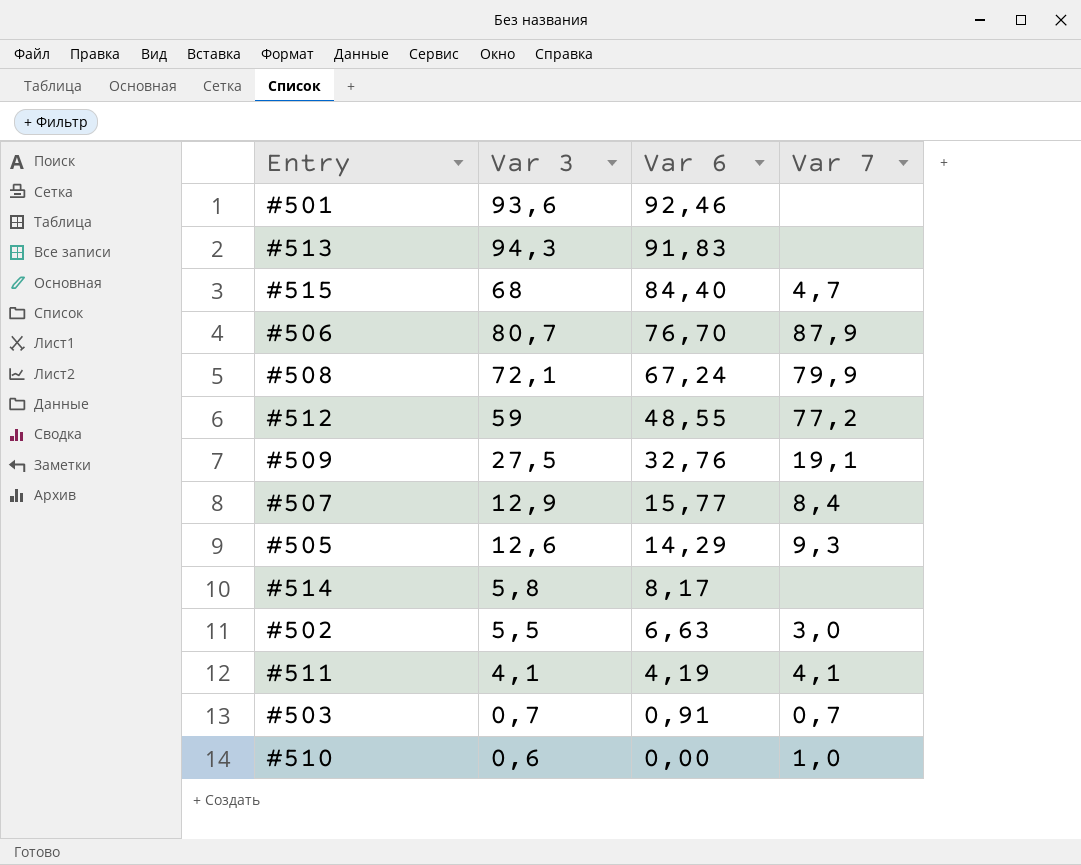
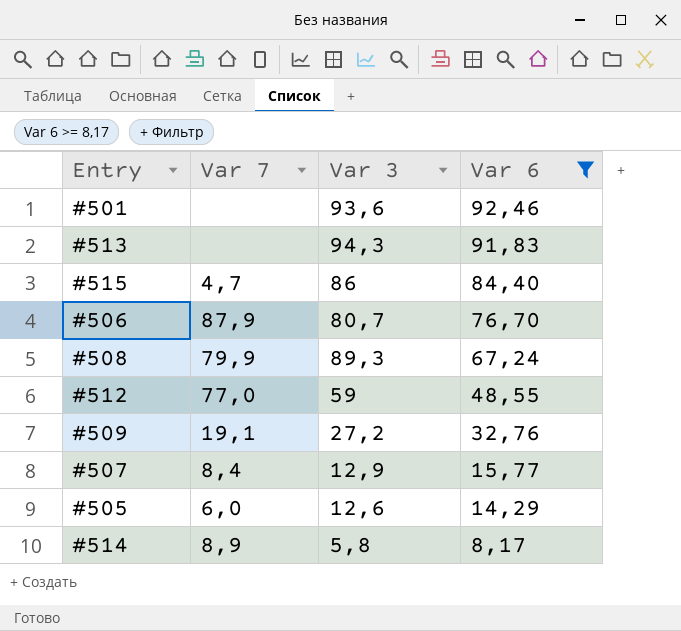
filter: none -> Var 6 >= 8,17
column Var 7 | position: 4 -> 2
#515 | Var 3: 68 -> 86
#508 | Var 3: 72,1 -> 89,3
#512 | Var 7: 77,2 -> 77,0
#509 | Var 3: 27,5 -> 27,2
#505 | Var 7: 9,3 -> 6,0
#514 | Var 7: none -> 8,9

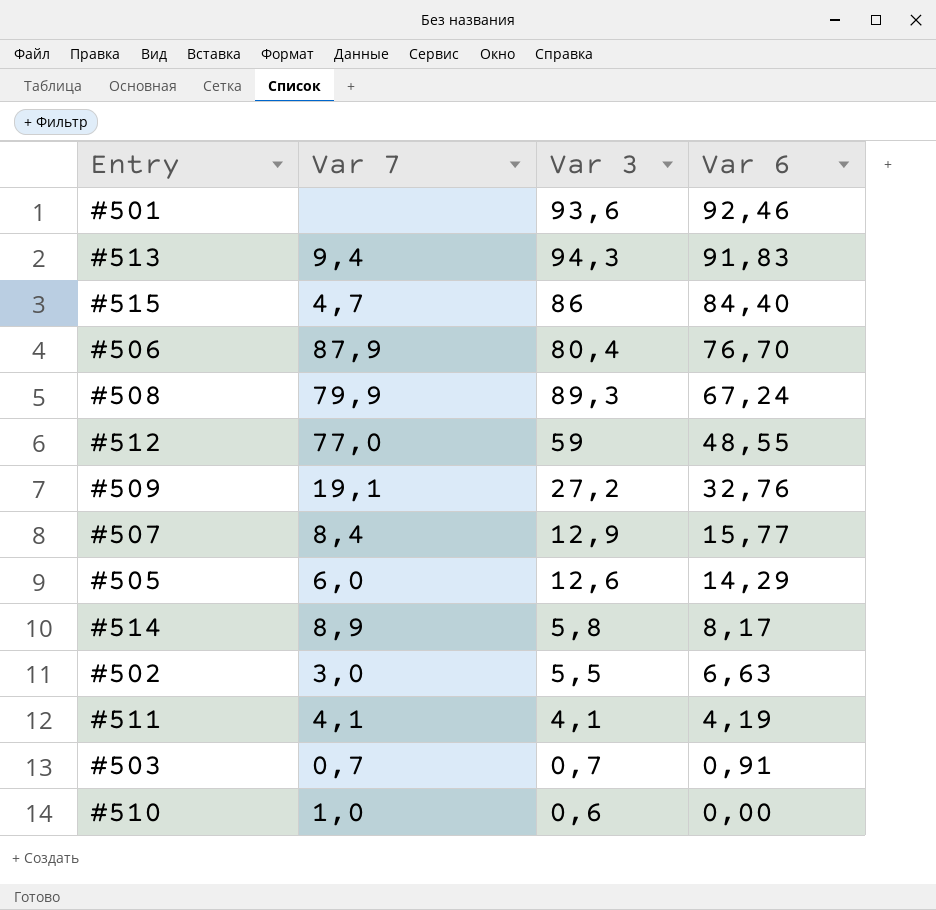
filter: Var 6 >= 8,17 -> none
#513 | Var 7: none -> 9,4
#506 | Var 3: 80,7 -> 80,4

